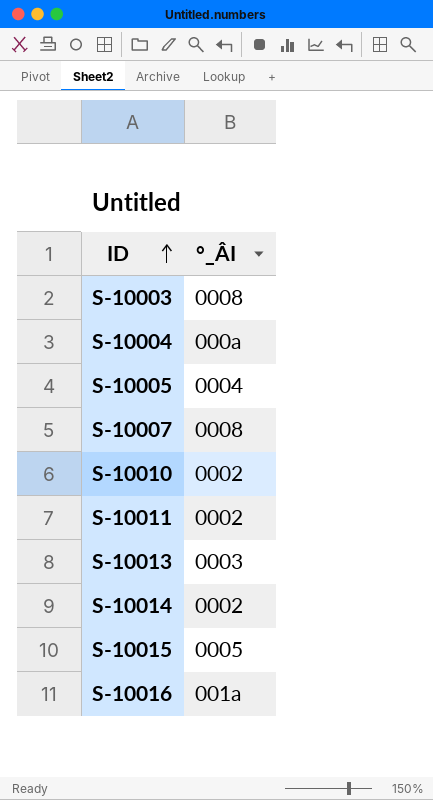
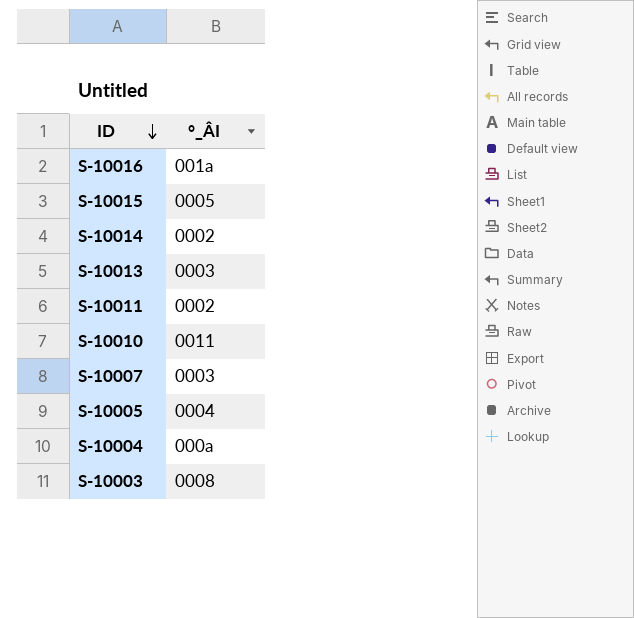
row order: ID ascending -> ID descending
S-10010 | °_ÂI: 0002 -> 0011
S-10007 | °_ÂI: 0008 -> 0003

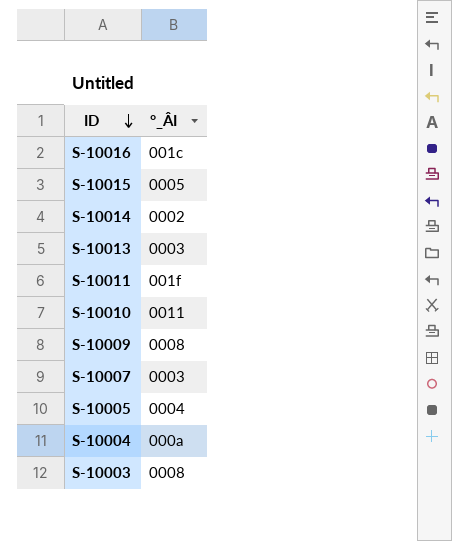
S-10016 | °_ÂI: 001a -> 001c
S-10011 | °_ÂI: 0002 -> 001f
row S-10009: none -> 0008

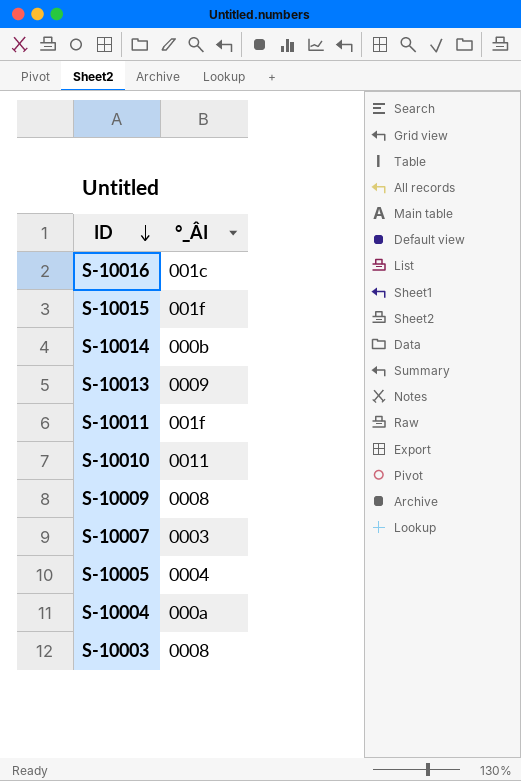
S-10015 | °_ÂI: 0005 -> 001f
S-10014 | °_ÂI: 0002 -> 000b
S-10013 | °_ÂI: 0003 -> 0009

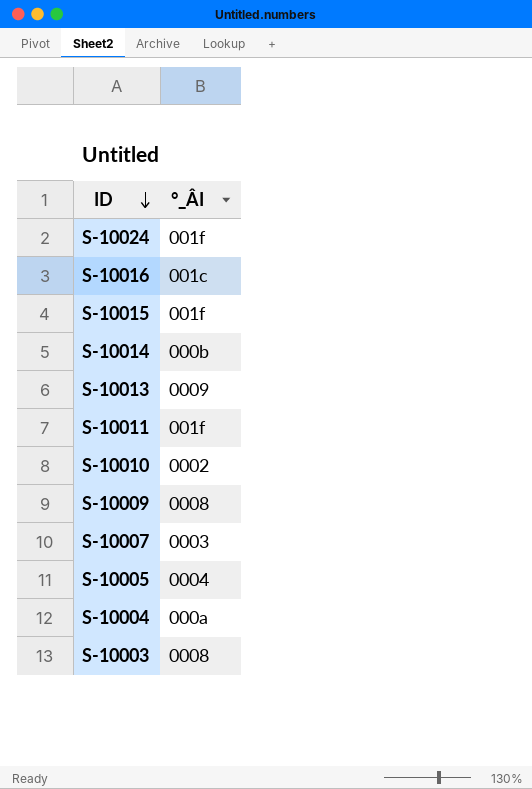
row S-10024: none -> 001f
S-10010 | °_ÂI: 0011 -> 0002

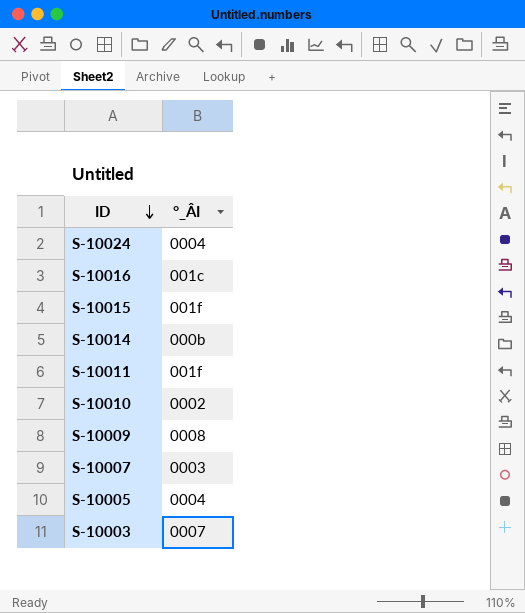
row S-10013: 0009 -> none
row S-10004: 000a -> none
S-10024 | °_ÂI: 001f -> 0004
S-10003 | °_ÂI: 0008 -> 0007

